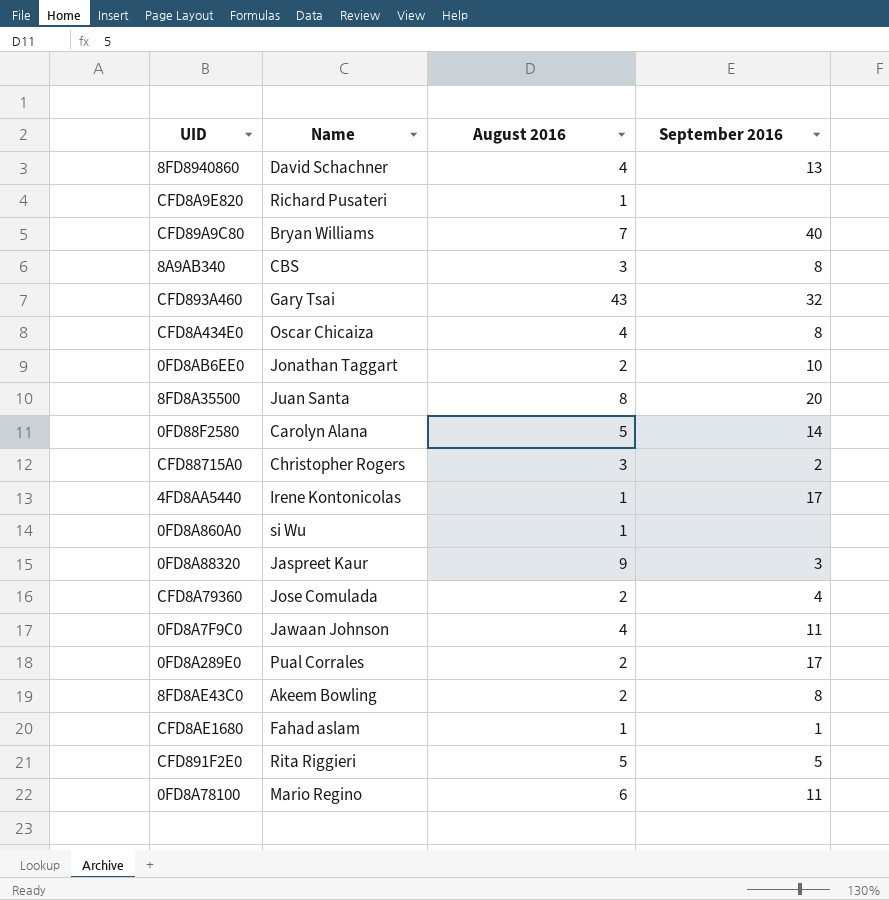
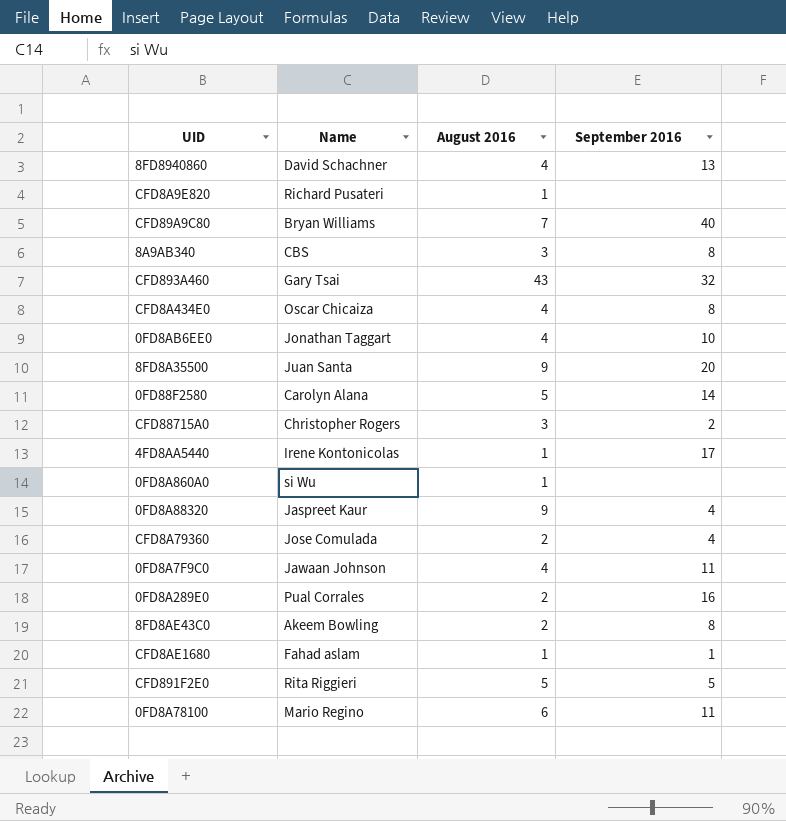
0FD8AB6EE0 | August 2016: 2 -> 4
8FD8A35500 | August 2016: 8 -> 9
0FD8A88320 | September 2016: 3 -> 4
0FD8A289E0 | September 2016: 17 -> 16

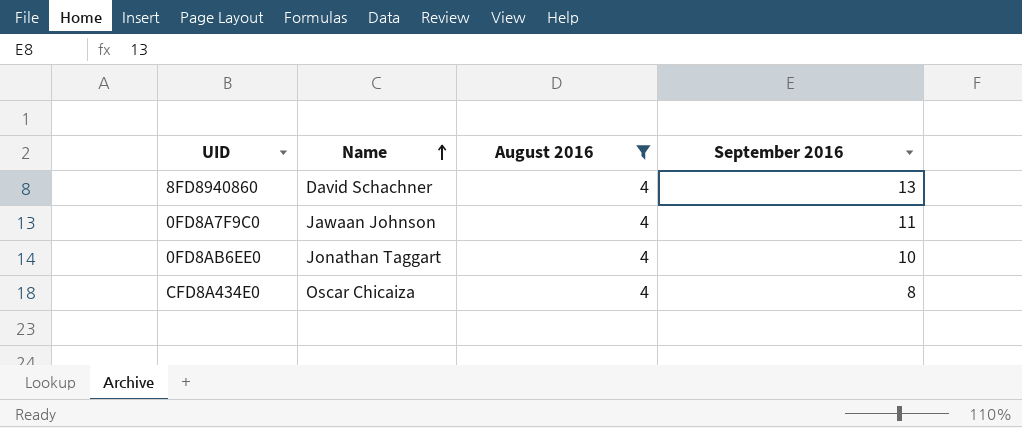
filter: none -> August 2016 = 4
row order: none -> Name ascending

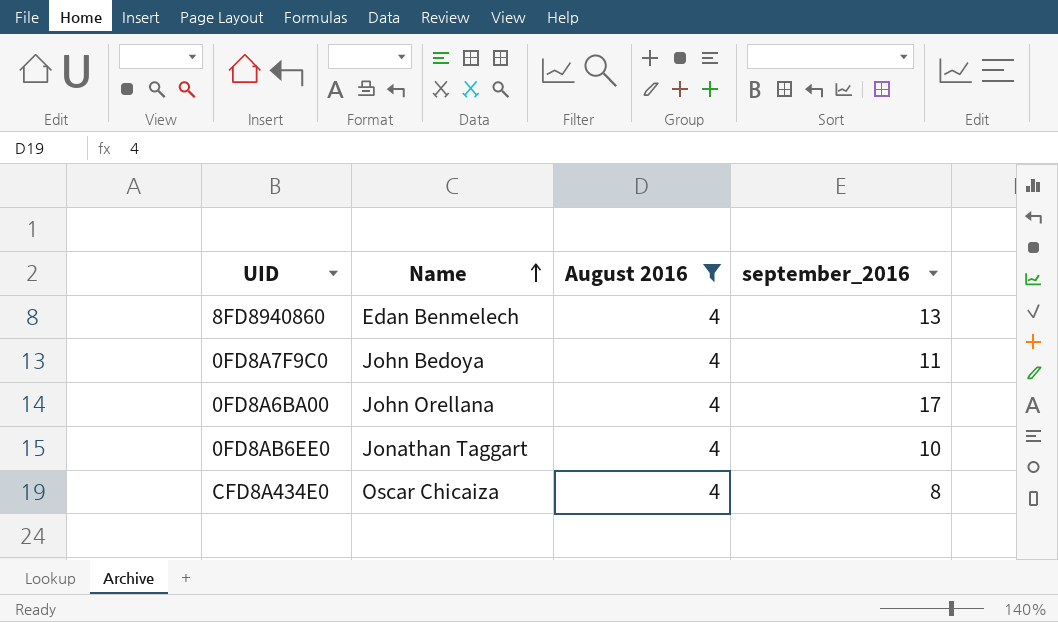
column name: September 2016 -> september_2016
8FD8940860 | Name: David Schachner -> Edan Benmelech
0FD8A7F9C0 | Name: Jawaan Johnson -> John Bedoya
row 0FD8A6BA00: none -> John Orellana | 4 | 17

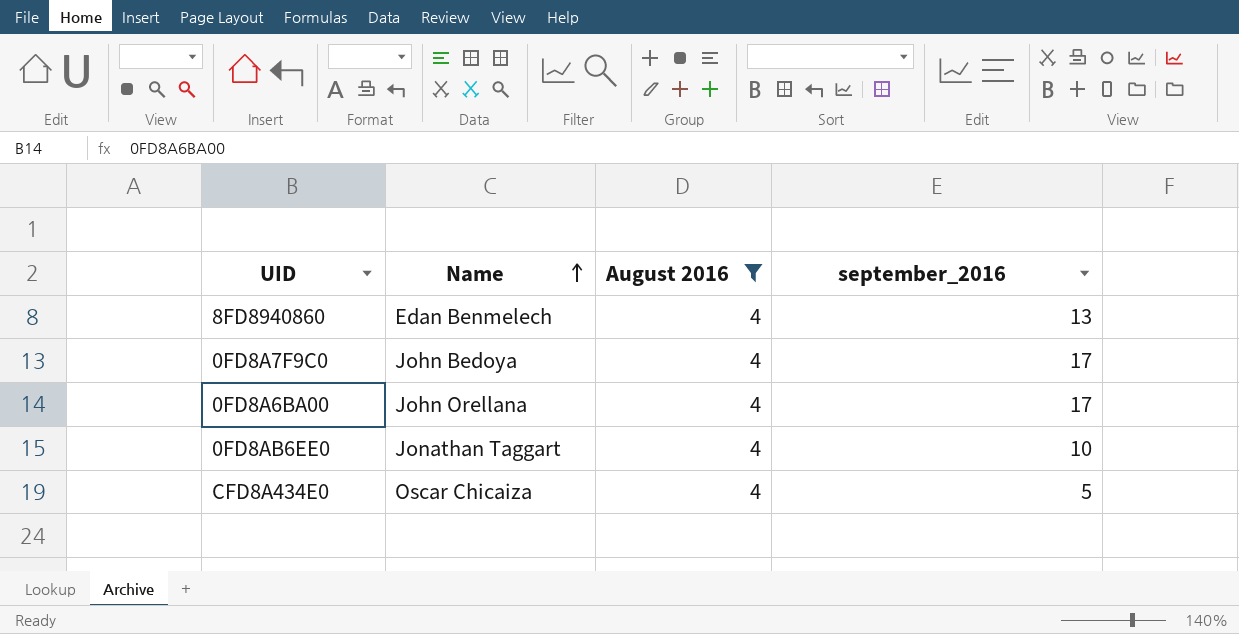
0FD8A7F9C0 | september_2016: 11 -> 17
CFD8A434E0 | september_2016: 8 -> 5

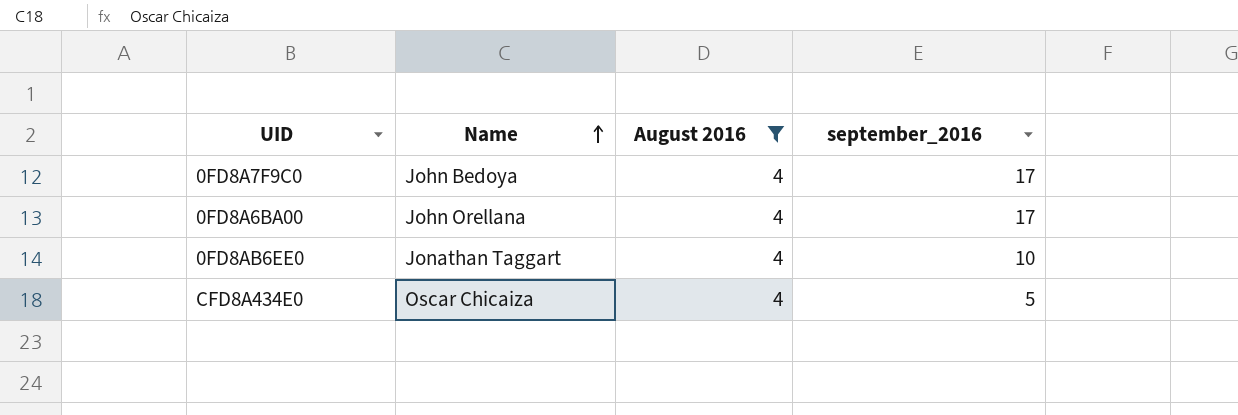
row 8FD8940860: Edan Benmelech | 4 | 13 -> none

